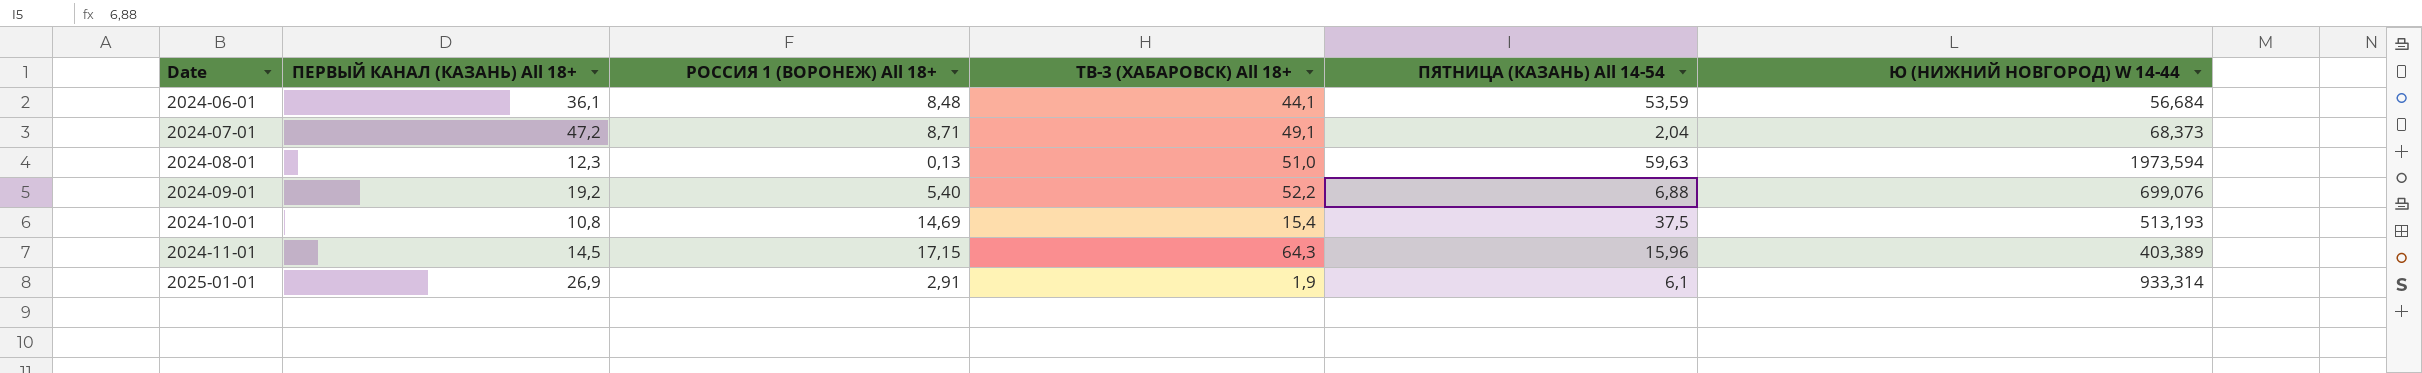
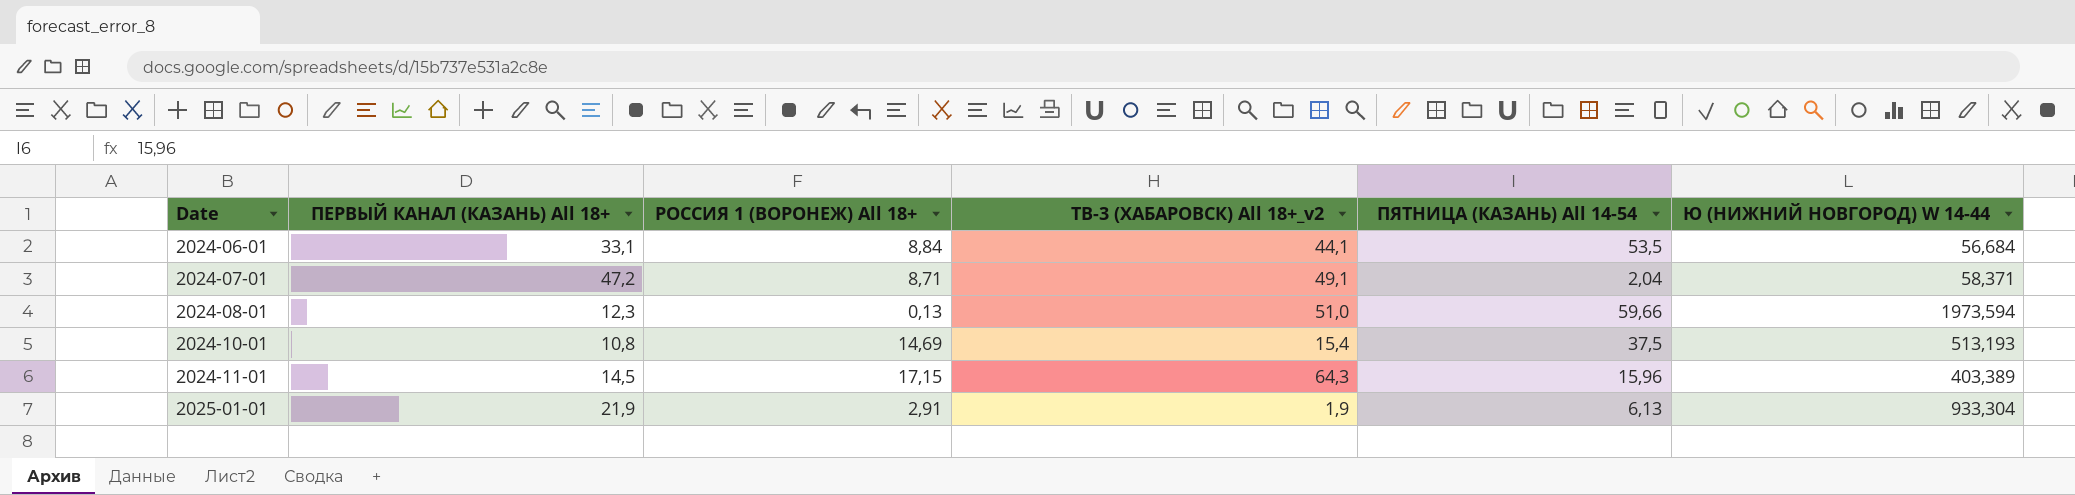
column name: ТВ-3 (ХАБАРОВСК) All 18+ -> ТВ-3 (ХАБАРОВСК) All 18+_v2
row 2024-09-01: 19,2 | 5,40 | 52,2 | 6,88 | 699,076 -> none
2024-06-01 | ПЕРВЫЙ КАНАЛ (КАЗАНЬ) All 18+: 36,1 -> 33,1
2024-06-01 | РОССИЯ 1 (ВОРОНЕЖ) All 18+: 8,48 -> 8,84
2024-06-01 | ПЯТНИЦА (КАЗАНЬ) All 14-54: 53,59 -> 53,5
2024-07-01 | Ю (НИЖНИЙ НОВГОРОД) W 14-44: 68,373 -> 58,371
2024-08-01 | ПЯТНИЦА (КАЗАНЬ) All 14-54: 59,63 -> 59,66
2025-01-01 | ПЕРВЫЙ КАНАЛ (КАЗАНЬ) All 18+: 26,9 -> 21,9
2025-01-01 | ПЯТНИЦА (КАЗАНЬ) All 14-54: 6,1 -> 6,13
2025-01-01 | Ю (НИЖНИЙ НОВГОРОД) W 14-44: 933,314 -> 933,304

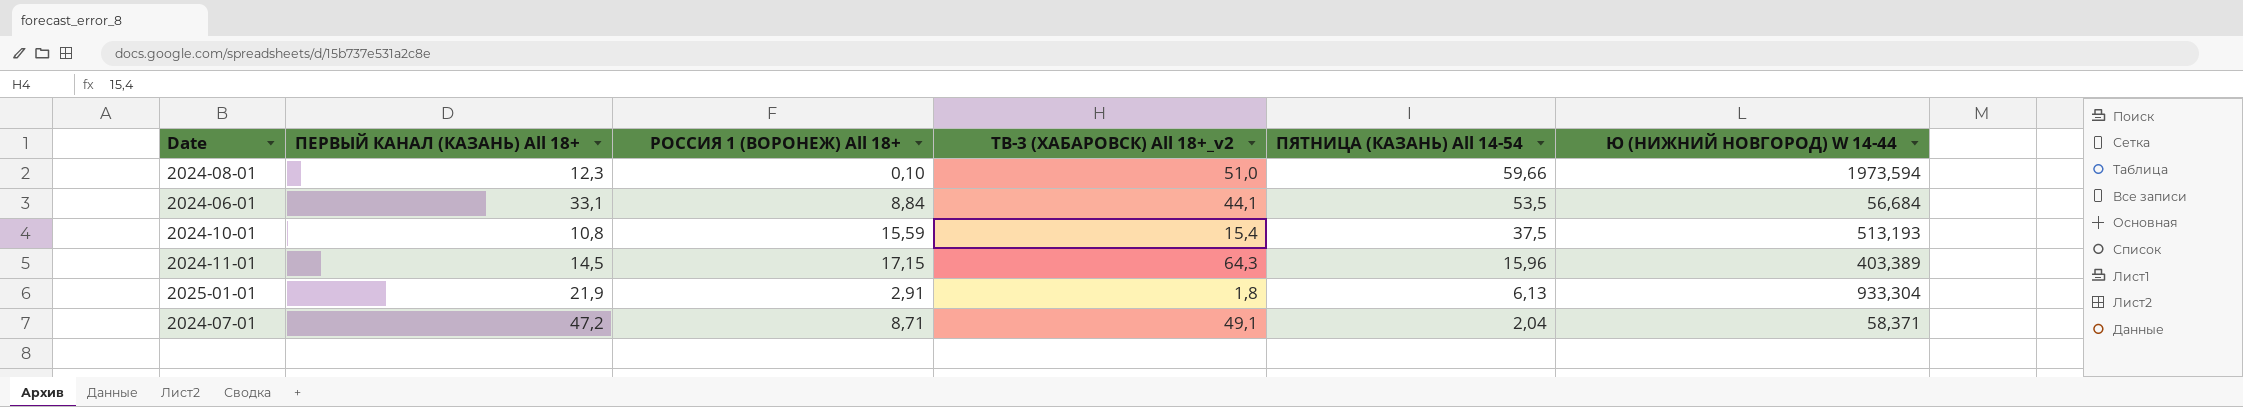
row order: Date ascending -> ПЯТНИЦА (КАЗАНЬ) All 14-54 descending
2024-08-01 | РОССИЯ 1 (ВОРОНЕЖ) All 18+: 0,13 -> 0,10
2024-10-01 | РОССИЯ 1 (ВОРОНЕЖ) All 18+: 14,69 -> 15,59
2025-01-01 | ТВ-3 (ХАБАРОВСК) All 18+_v2: 1,9 -> 1,8

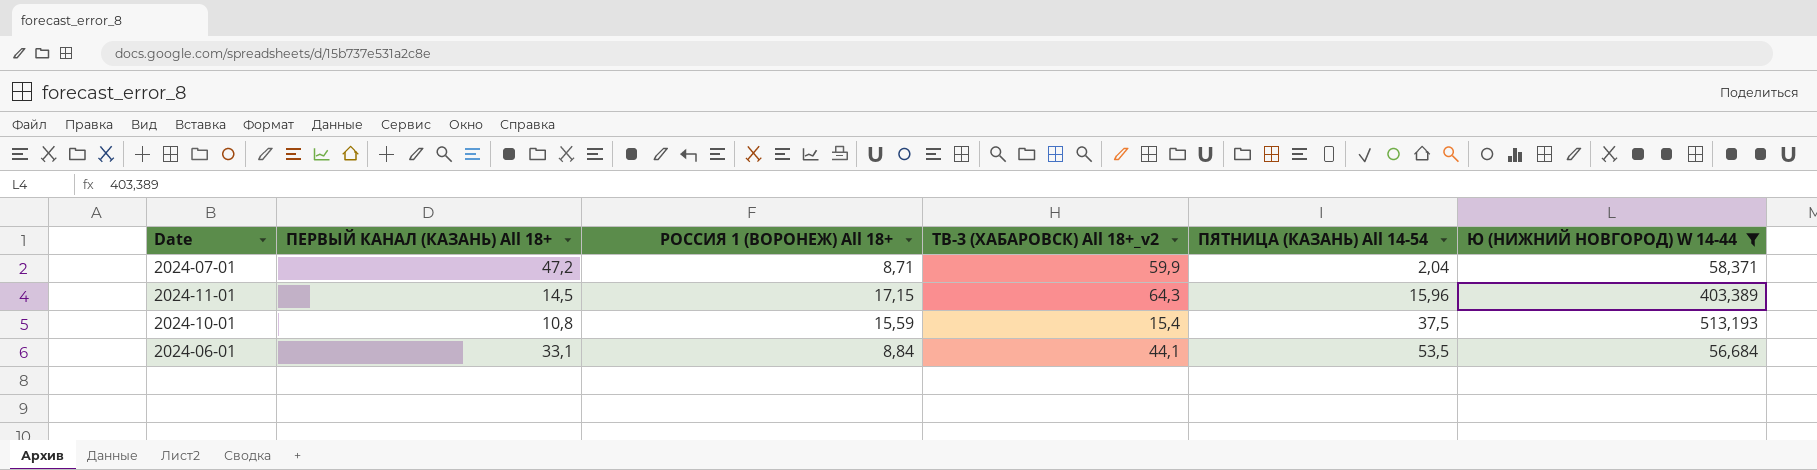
filter: none -> Ю (НИЖНИЙ НОВГОРОД) W 14-44 <= 513,193
row order: ПЯТНИЦА (КАЗАНЬ) All 14-54 descending -> ПЯТНИЦА (КАЗАНЬ) All 14-54 ascending
2024-07-01 | ТВ-3 (ХАБАРОВСК) All 18+_v2: 49,1 -> 59,9

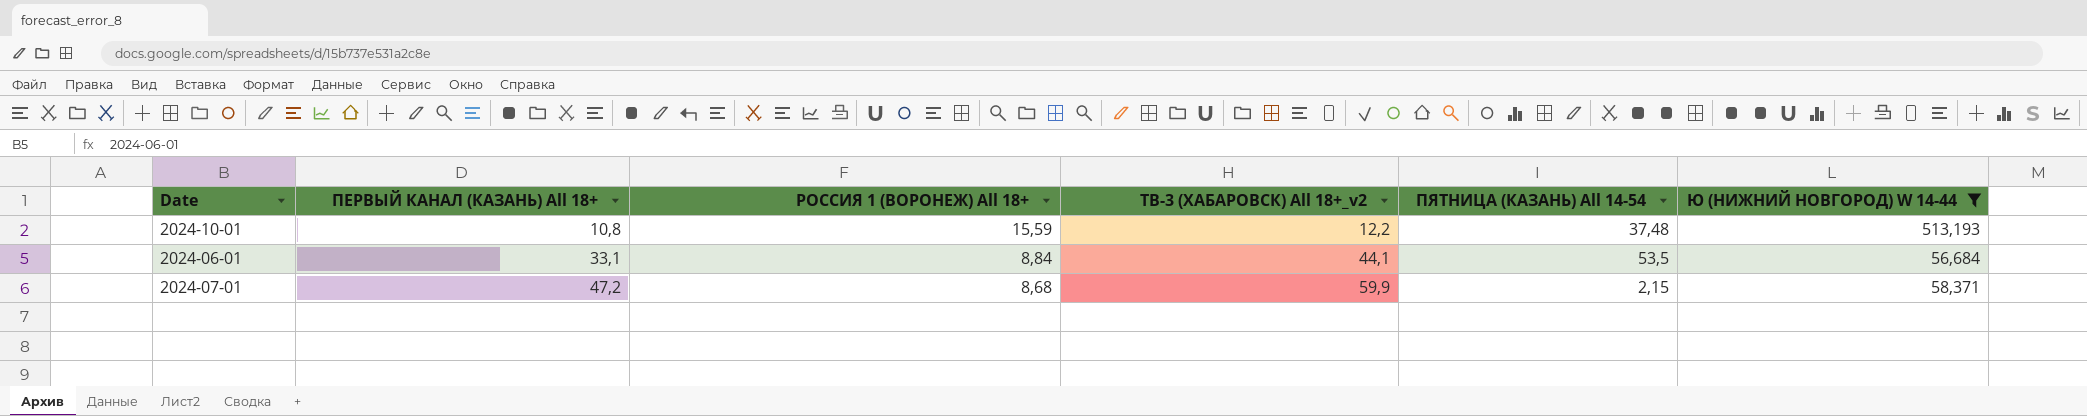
row order: ПЯТНИЦА (КАЗАНЬ) All 14-54 ascending -> ПЕРВЫЙ КАНАЛ (КАЗАНЬ) All 18+ ascending
row 2024-11-01: 14,5 | 17,15 | 64,3 | 15,96 | 403,389 -> none
2024-10-01 | ТВ-3 (ХАБАРОВСК) All 18+_v2: 15,4 -> 12,2
2024-10-01 | ПЯТНИЦА (КАЗАНЬ) All 14-54: 37,5 -> 37,48
2024-07-01 | РОССИЯ 1 (ВОРОНЕЖ) All 18+: 8,71 -> 8,68
2024-07-01 | ПЯТНИЦА (КАЗАНЬ) All 14-54: 2,04 -> 2,15

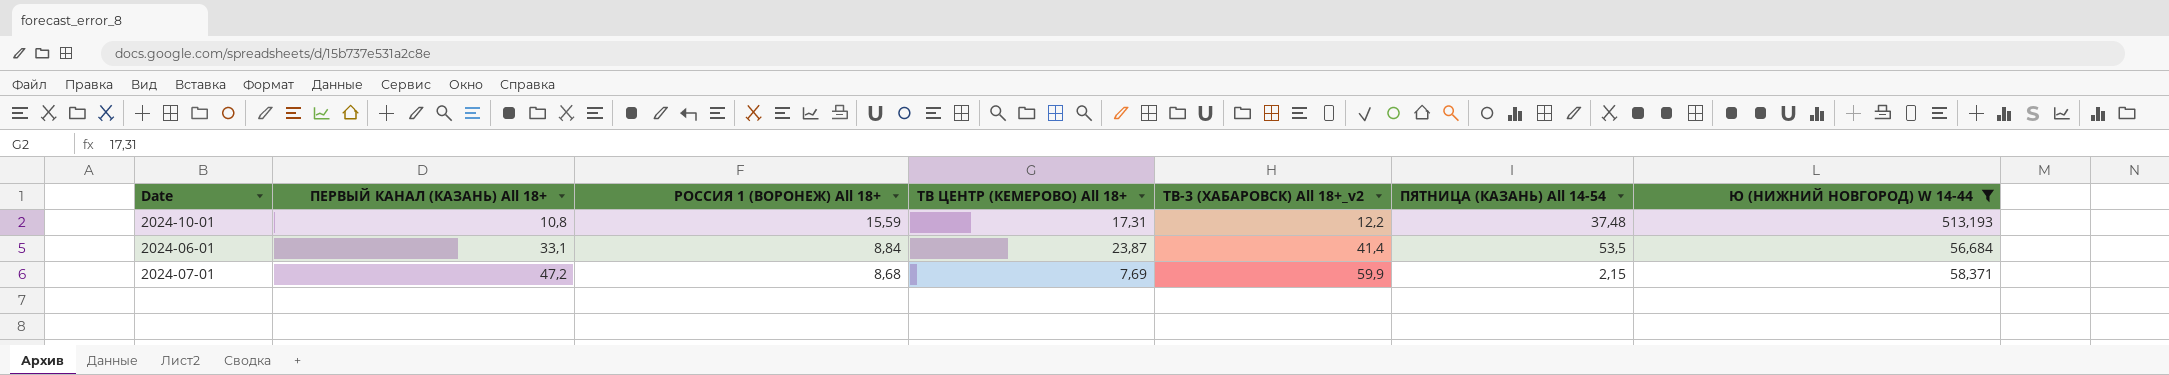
column ТВ ЦЕНТР (КЕМЕРОВО) All 18+ | position: none -> 4
2024-06-01 | ТВ-3 (ХАБАРОВСК) All 18+_v2: 44,1 -> 41,4

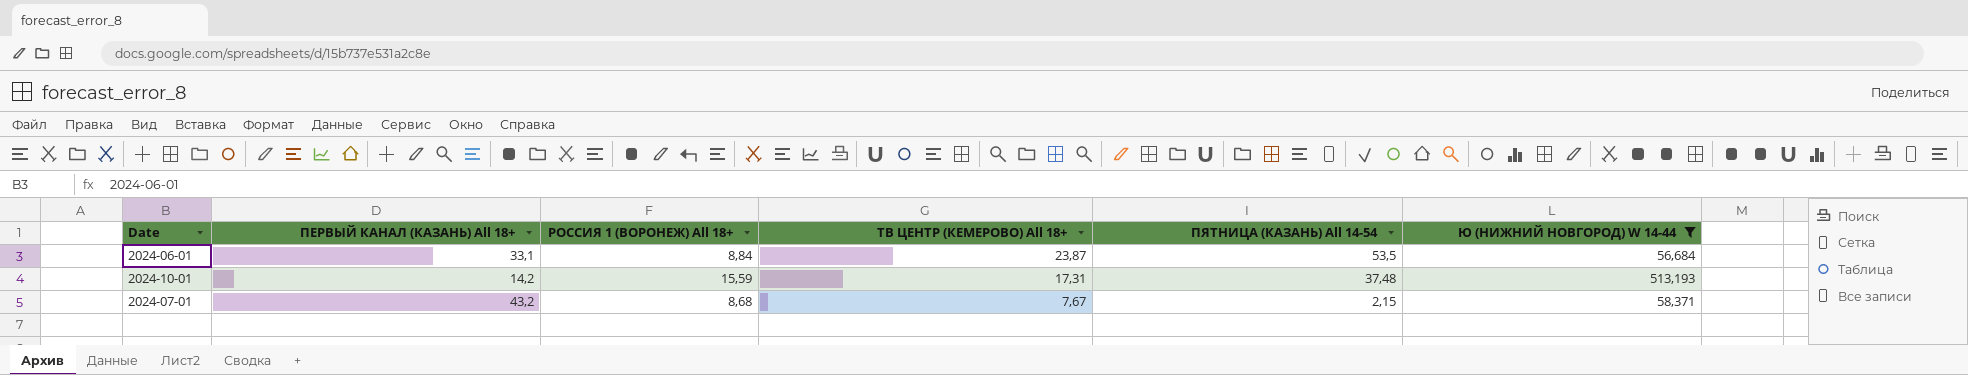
row order: ПЕРВЫЙ КАНАЛ (КАЗАНЬ) All 18+ ascending -> ТВ ЦЕНТР (КЕМЕРОВО) All 18+ descending
column ТВ-3 (ХАБАРОВСК) All 18+_v2 | position: 5 -> none
2024-10-01 | ПЕРВЫЙ КАНАЛ (КАЗАНЬ) All 18+: 10,8 -> 14,2
2024-07-01 | ПЕРВЫЙ КАНАЛ (КАЗАНЬ) All 18+: 47,2 -> 43,2
2024-07-01 | ТВ ЦЕНТР (КЕМЕРОВО) All 18+: 7,69 -> 7,67

